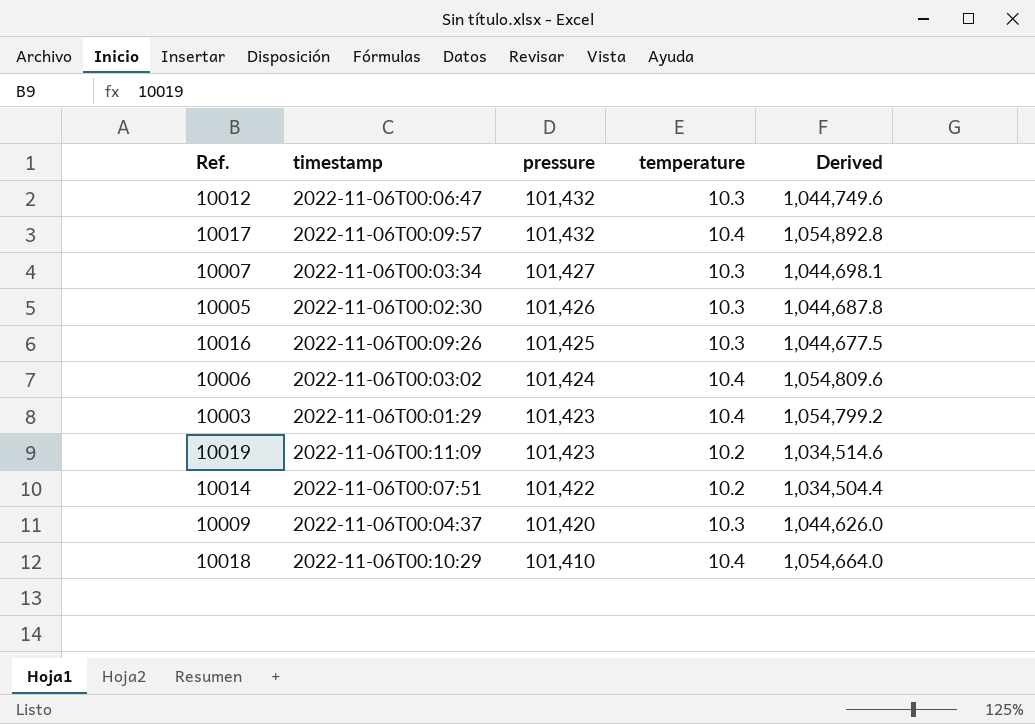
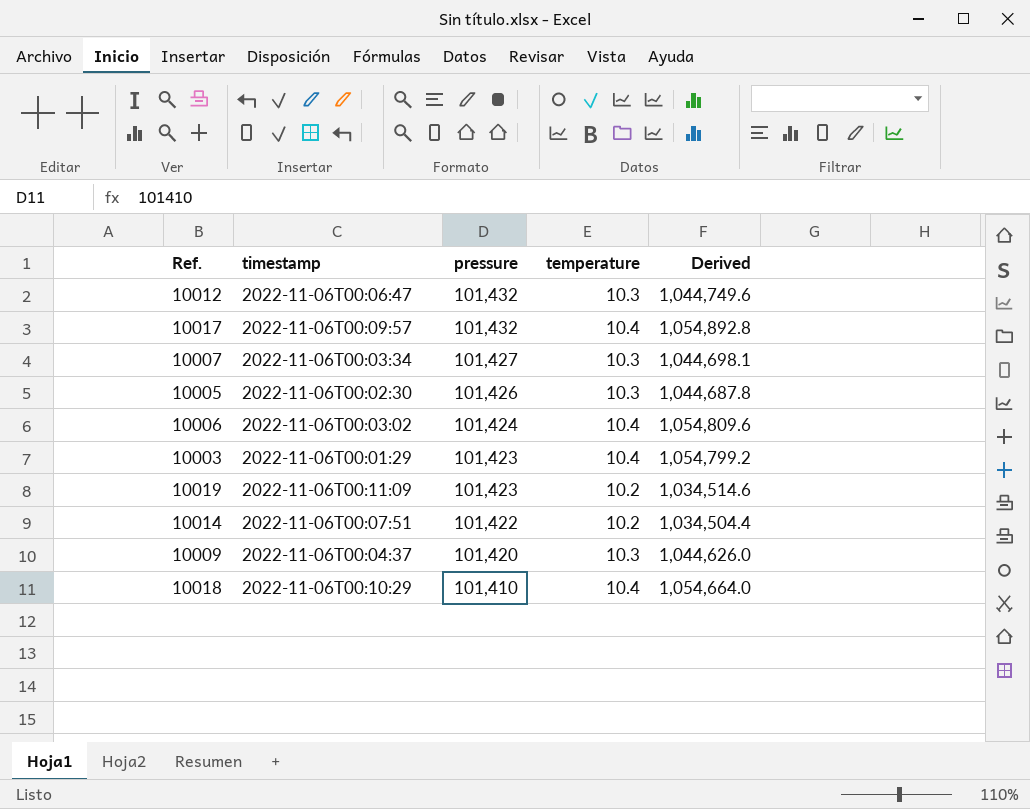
row 10016: 2022-11-06T00:09:26 | 101,425 | 10.3 | 1,044,677.5 -> none

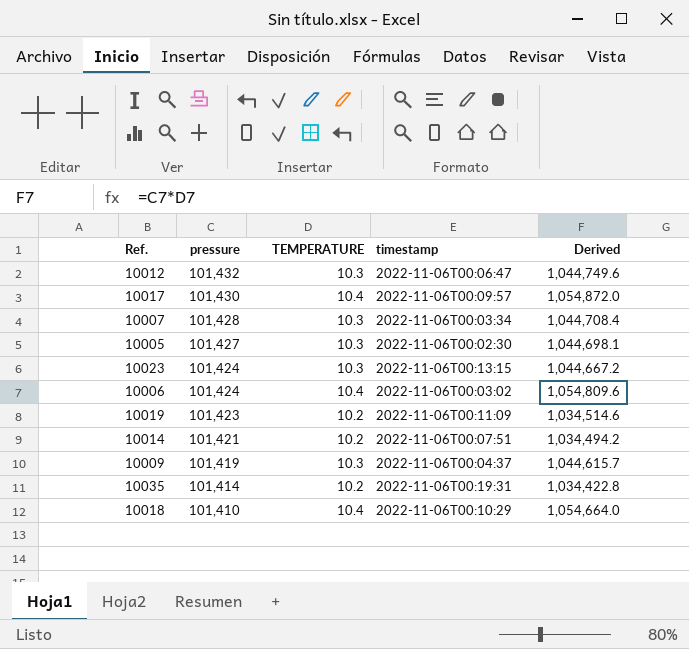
column name: temperature -> TEMPERATURE
column timestamp | position: 2 -> 4
row 10003: 2022-11-06T00:01:29 | 101,423 | 10.4 | 1,054,799.2 -> none
10017 | pressure: 101,432 -> 101,430
10017 | Derived: 1,054,892.8 -> 1,054,872.0
10007 | pressure: 101,427 -> 101,428
10007 | Derived: 1,044,698.1 -> 1,044,708.4
10005 | pressure: 101,426 -> 101,427
10005 | Derived: 1,044,687.8 -> 1,044,698.1
row 10023: none -> 101,424 | 10.3 | 2022-11-06T00:13:15 | 1,044,667.2
10014 | pressure: 101,422 -> 101,421
10014 | Derived: 1,034,504.4 -> 1,034,494.2
10009 | pressure: 101,420 -> 101,419
10009 | Derived: 1,044,626.0 -> 1,044,615.7
row 10035: none -> 101,414 | 10.2 | 2022-11-06T00:19:31 | 1,034,422.8

